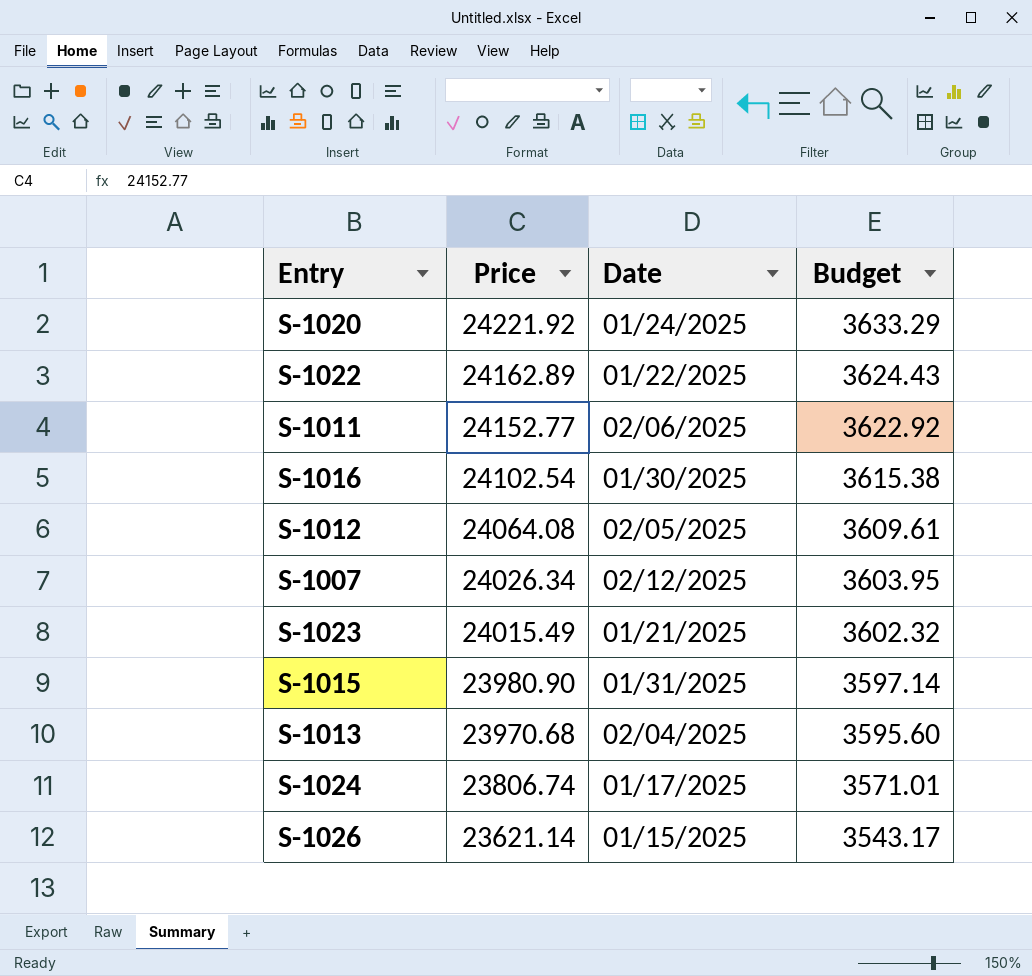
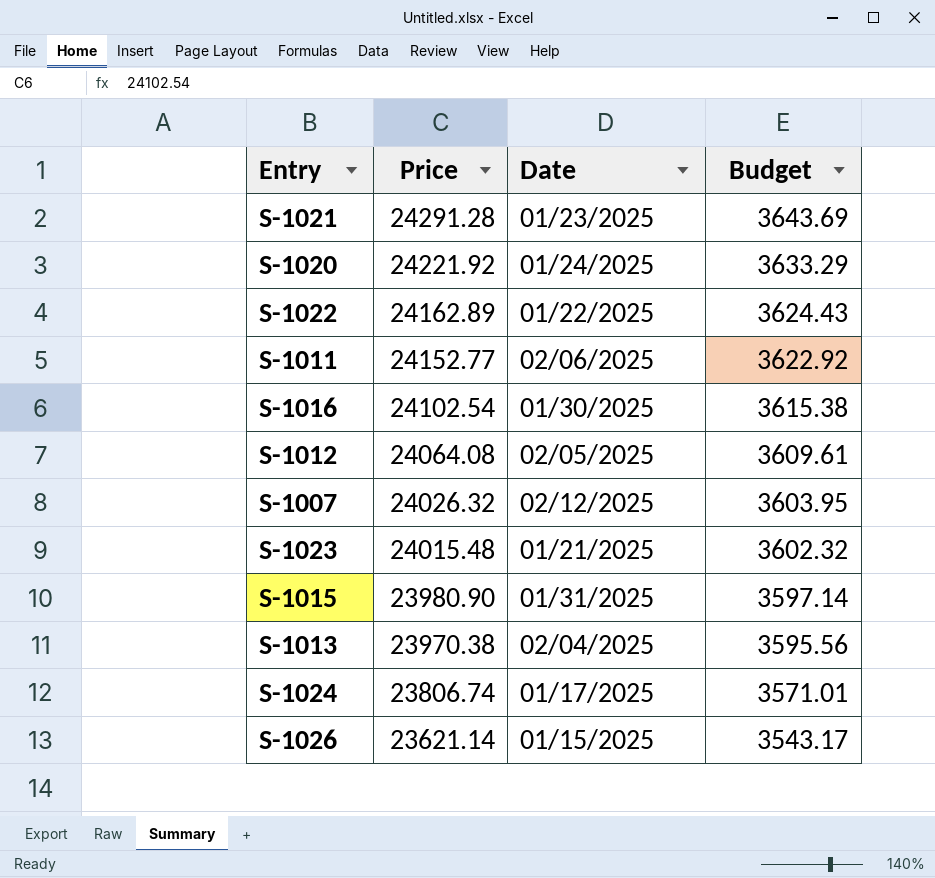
row S-1021: none -> 24291.28 | 01/23/2025 | 3643.69
S-1007 | Price: 24026.34 -> 24026.32
S-1023 | Price: 24015.49 -> 24015.48
S-1013 | Price: 23970.68 -> 23970.38
S-1013 | Budget: 3595.60 -> 3595.56

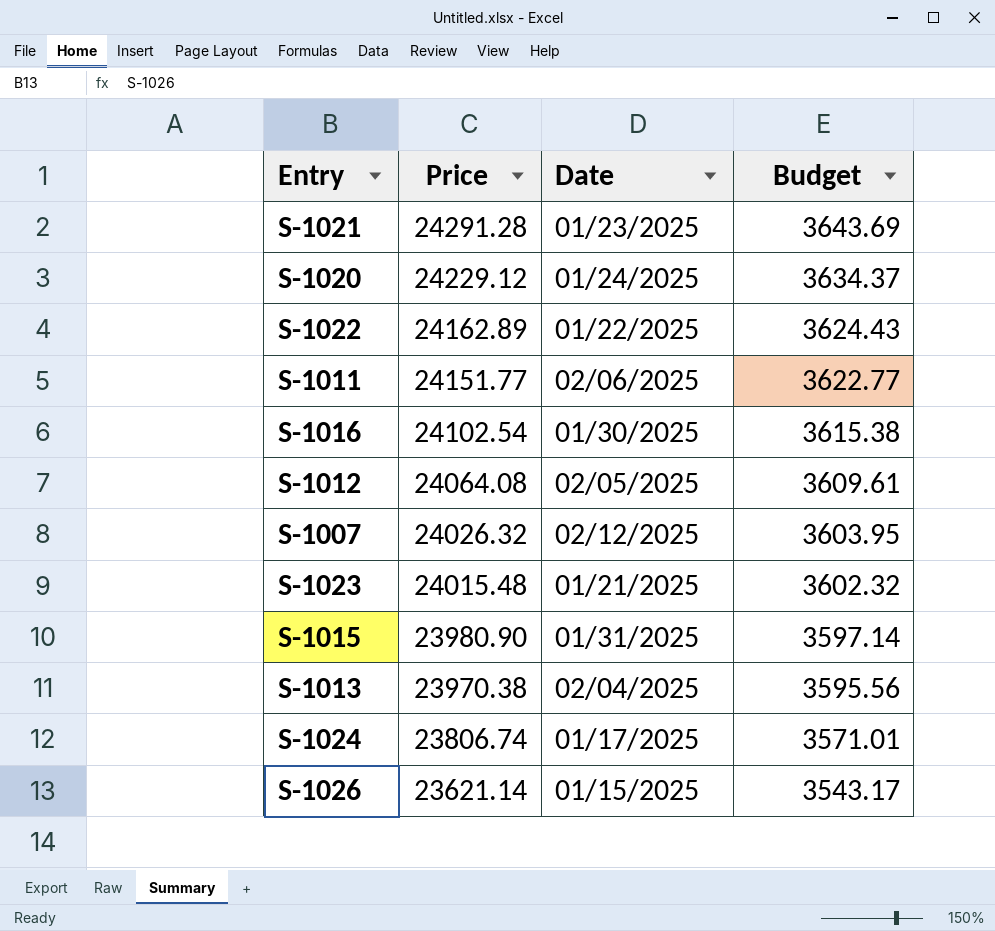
S-1020 | Price: 24221.92 -> 24229.12
S-1020 | Budget: 3633.29 -> 3634.37
S-1011 | Price: 24152.77 -> 24151.77
S-1011 | Budget: 3622.92 -> 3622.77

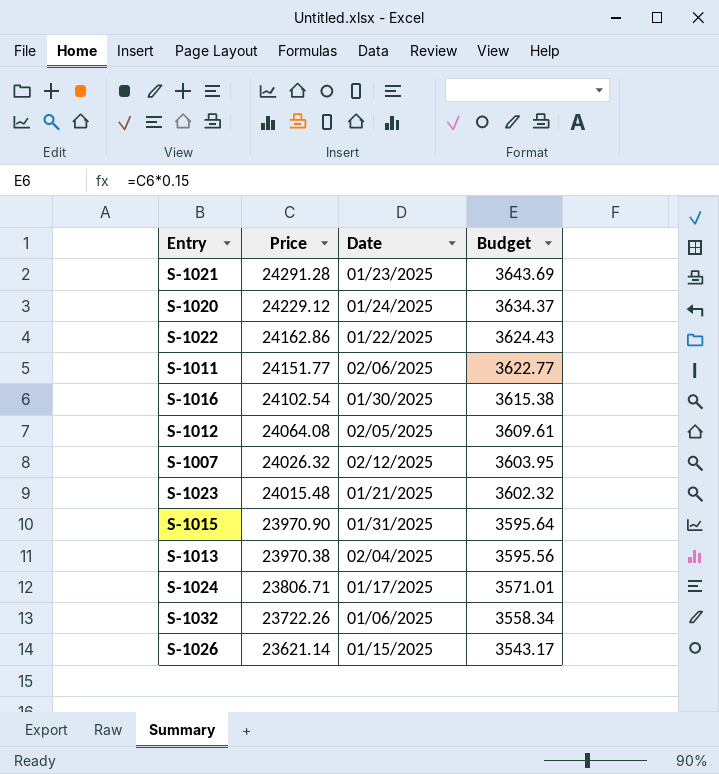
S-1022 | Price: 24162.89 -> 24162.86
S-1015 | Price: 23980.90 -> 23970.90
S-1015 | Budget: 3597.14 -> 3595.64
S-1024 | Price: 23806.74 -> 23806.71
row S-1032: none -> 23722.26 | 01/06/2025 | 3558.34

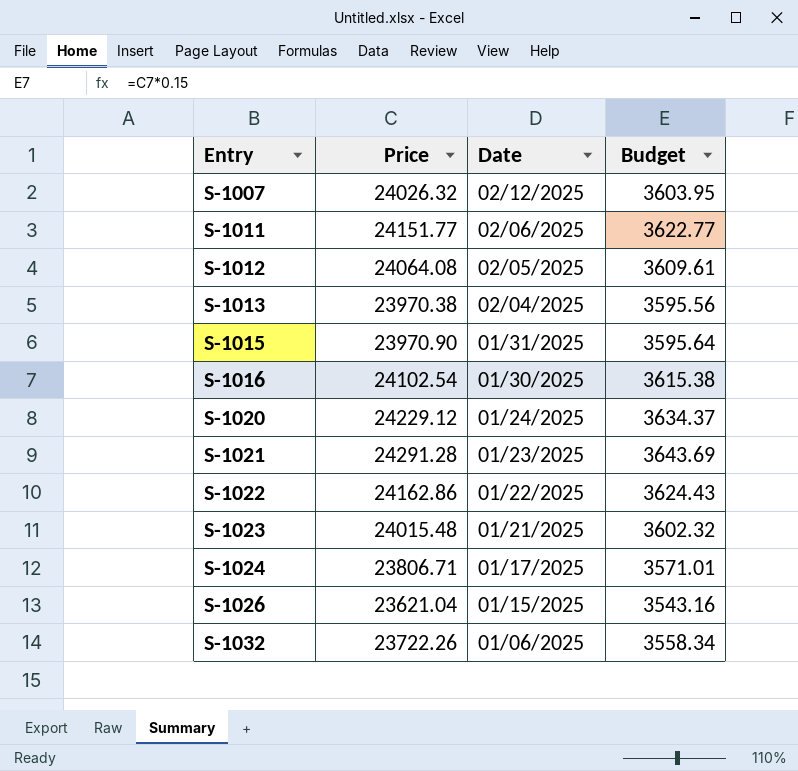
row order: Price descending -> Entry ascending
S-1026 | Price: 23621.14 -> 23621.04
S-1026 | Budget: 3543.17 -> 3543.16

